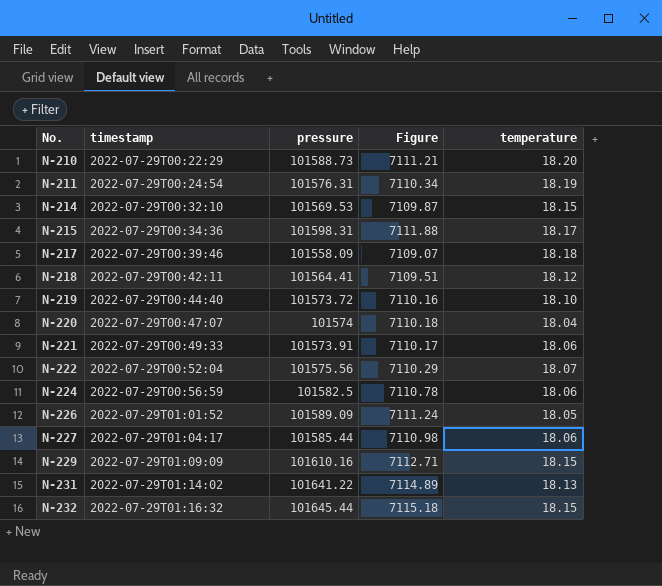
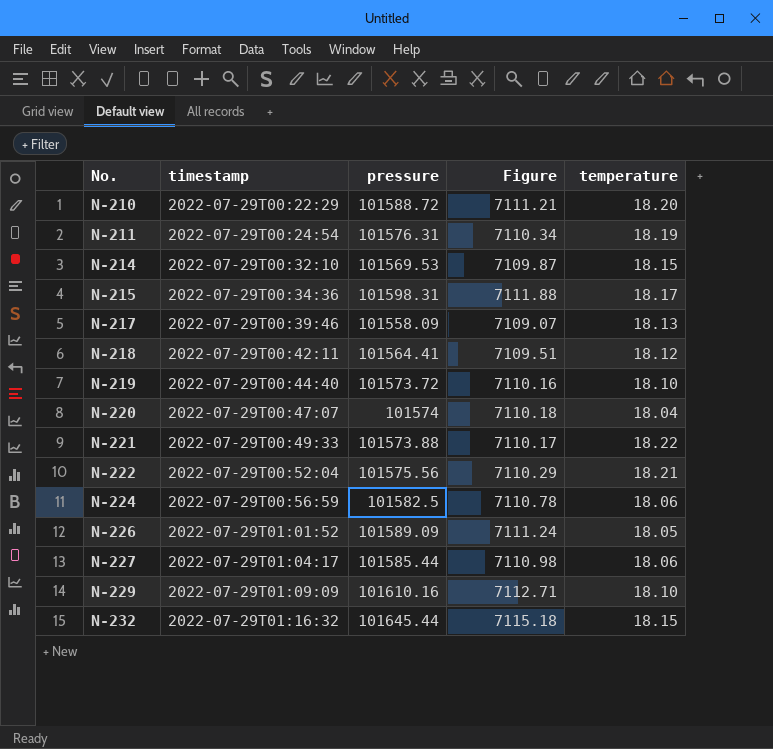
row N-231: 2022-07-29T01:14:02 | 101641.22 | 7114.89 | 18.13 -> none
N-210 | pressure: 101588.73 -> 101588.72
N-217 | temperature: 18.18 -> 18.13
N-221 | pressure: 101573.91 -> 101573.88
N-221 | temperature: 18.06 -> 18.22
N-222 | temperature: 18.07 -> 18.21
N-229 | temperature: 18.15 -> 18.10

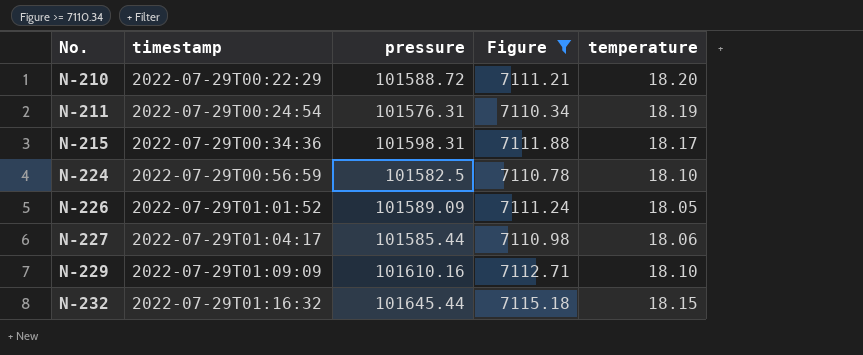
filter: none -> Figure >= 7110.34
N-224 | temperature: 18.06 -> 18.10

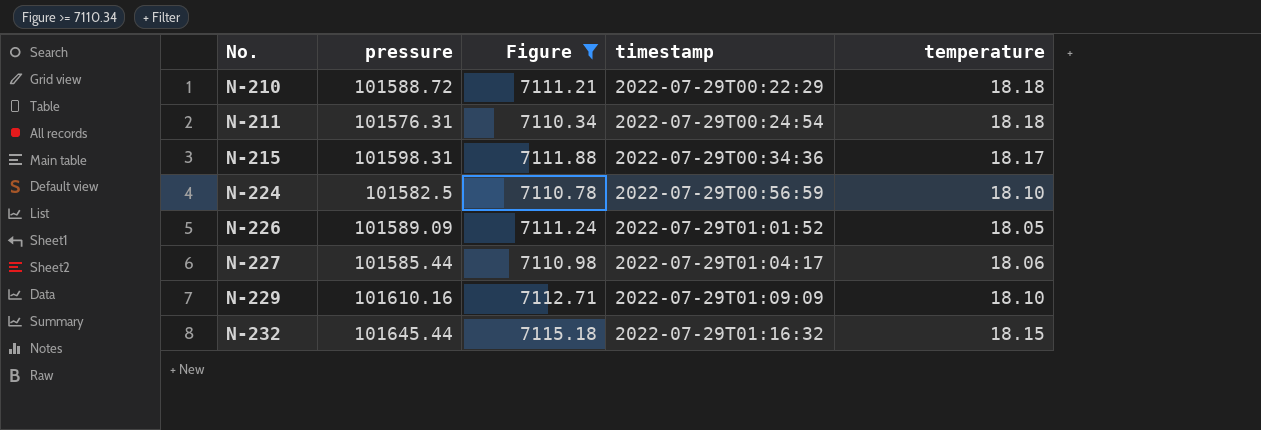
column timestamp | position: 2 -> 4
N-210 | temperature: 18.20 -> 18.18
N-211 | temperature: 18.19 -> 18.18

